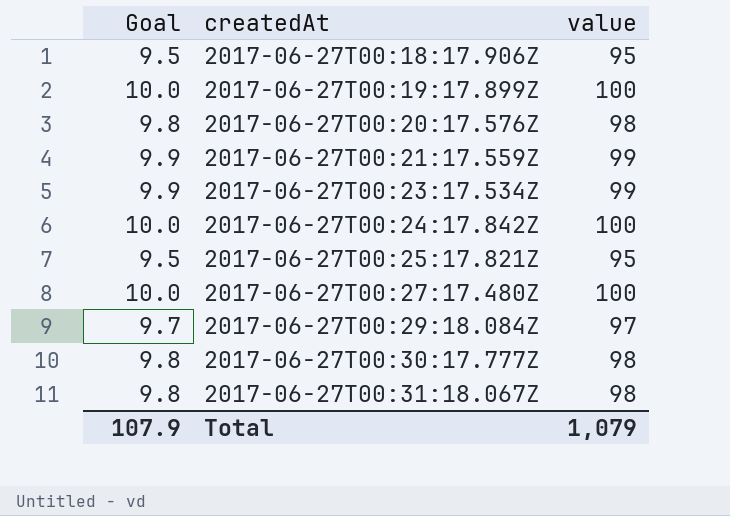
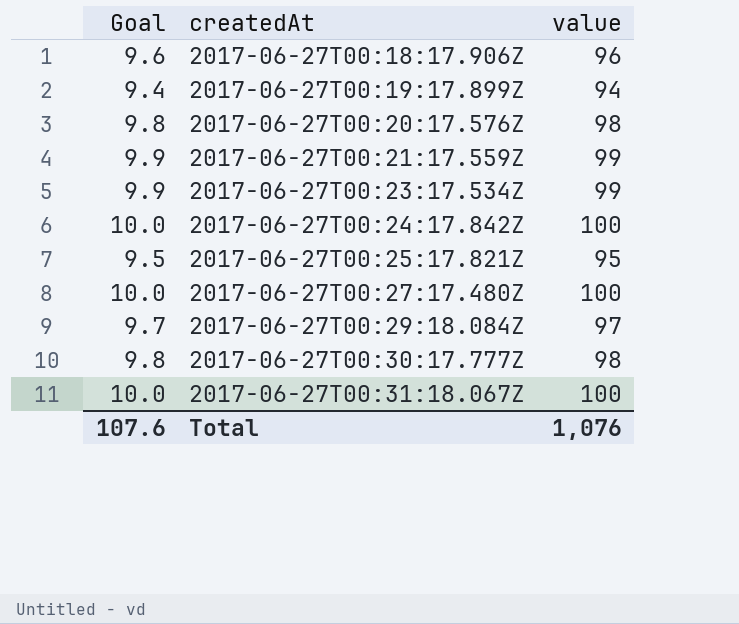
2017-06-27T00:18:17.906Z | Goal: 9.5 -> 9.6
2017-06-27T00:18:17.906Z | value: 95 -> 96
2017-06-27T00:19:17.899Z | Goal: 10.0 -> 9.4
2017-06-27T00:19:17.899Z | value: 100 -> 94
2017-06-27T00:31:18.067Z | Goal: 9.8 -> 10.0
2017-06-27T00:31:18.067Z | value: 98 -> 100
Total | Goal: 107.9 -> 107.6
Total | value: 1,079 -> 1,076

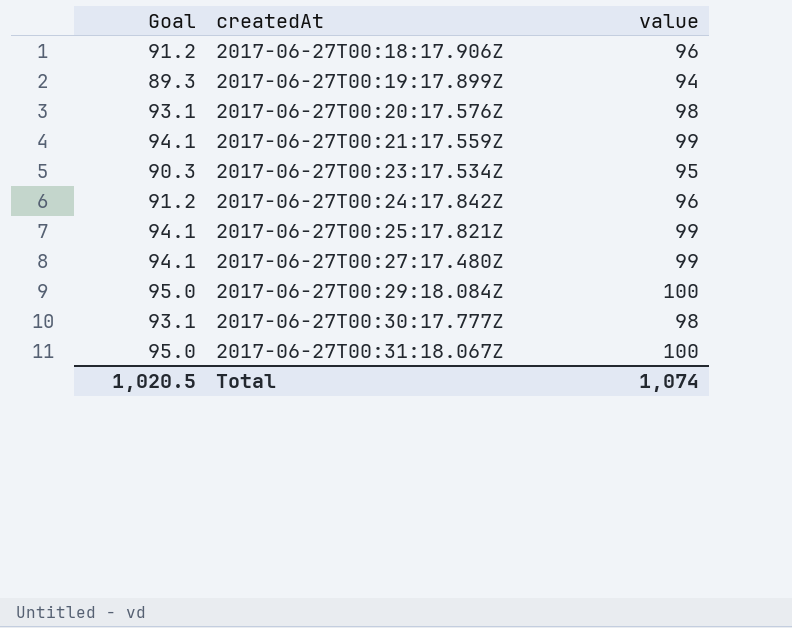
column Goal | formula: [value] * 0.1 -> [value] * 0.95
2017-06-27T00:23:17.534Z | value: 99 -> 95
2017-06-27T00:24:17.842Z | value: 100 -> 96
2017-06-27T00:25:17.821Z | value: 95 -> 99
2017-06-27T00:27:17.480Z | value: 100 -> 99
2017-06-27T00:29:18.084Z | value: 97 -> 100
Total | Goal: 107.6 -> 1,020.5
Total | value: 1,076 -> 1,074

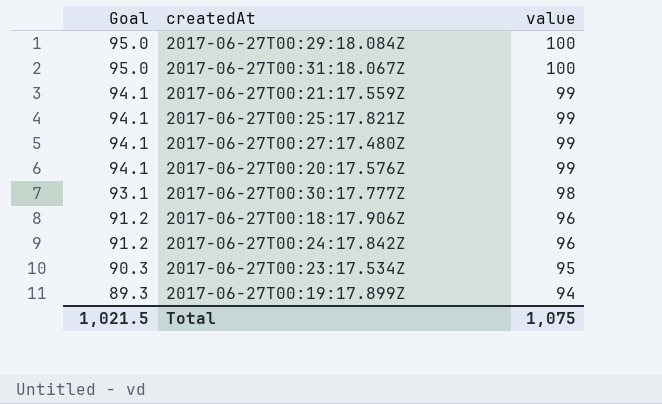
row order: createdAt ascending -> Goal descending
2017-06-27T00:20:17.576Z | Goal: 93.1 -> 94.1
2017-06-27T00:20:17.576Z | value: 98 -> 99
Total | Goal: 1,020.5 -> 1,021.5
Total | value: 1,074 -> 1,075

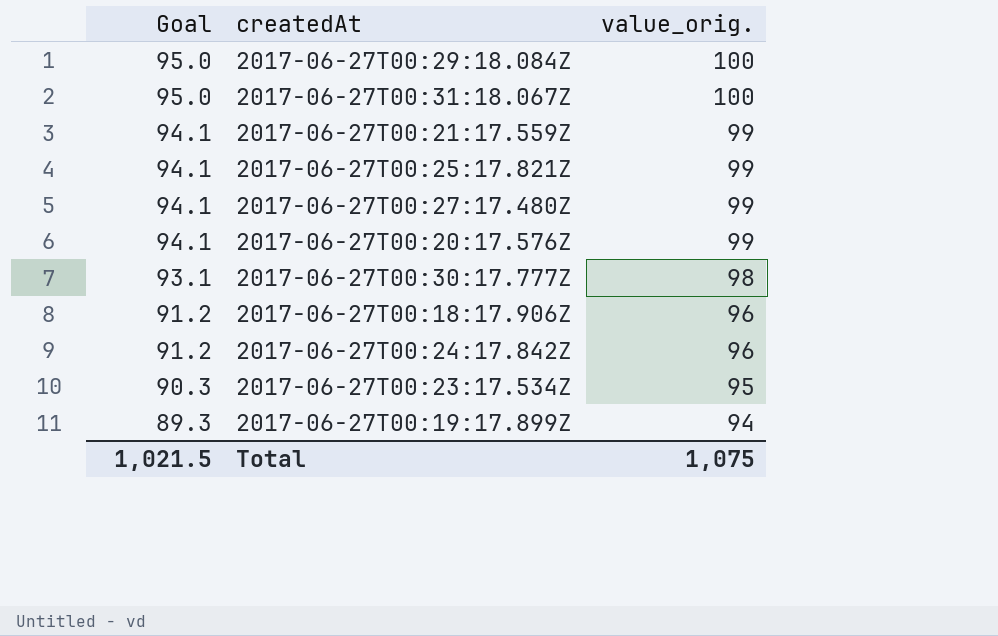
column name: value -> value_orig.

